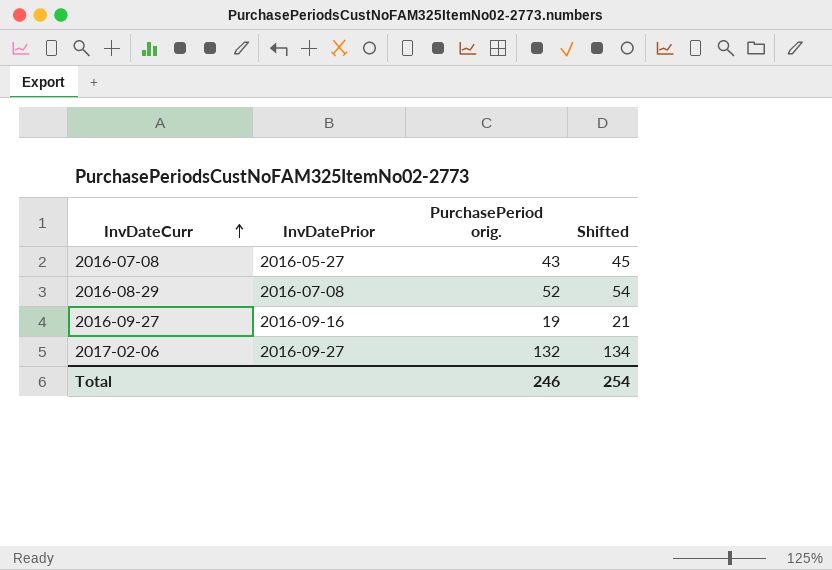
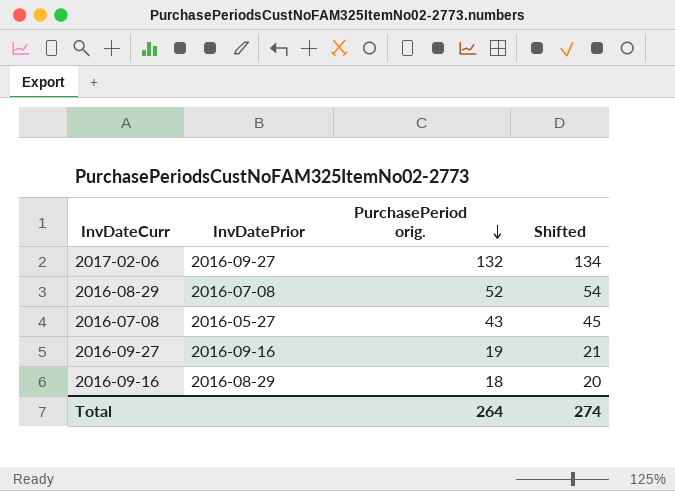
row order: InvDateCurr ascending -> PurchasePeriod orig. descending
row 2016-09-16: none -> 2016-08-29 | 18 | 20
Total | PurchasePeriod orig.: 246 -> 264
Total | Shifted: 254 -> 274

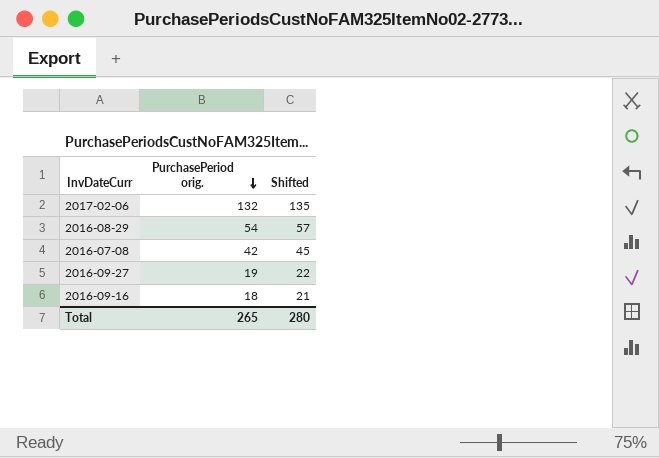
column InvDatePrior | position: 2 -> none
column Shifted | formula: [PurchasePeriod orig.] + 2 -> [PurchasePeriod orig.] + 3
2016-08-29 | PurchasePeriod orig.: 52 -> 54
2016-07-08 | PurchasePeriod orig.: 43 -> 42
Total | PurchasePeriod orig.: 264 -> 265
Total | Shifted: 274 -> 280

